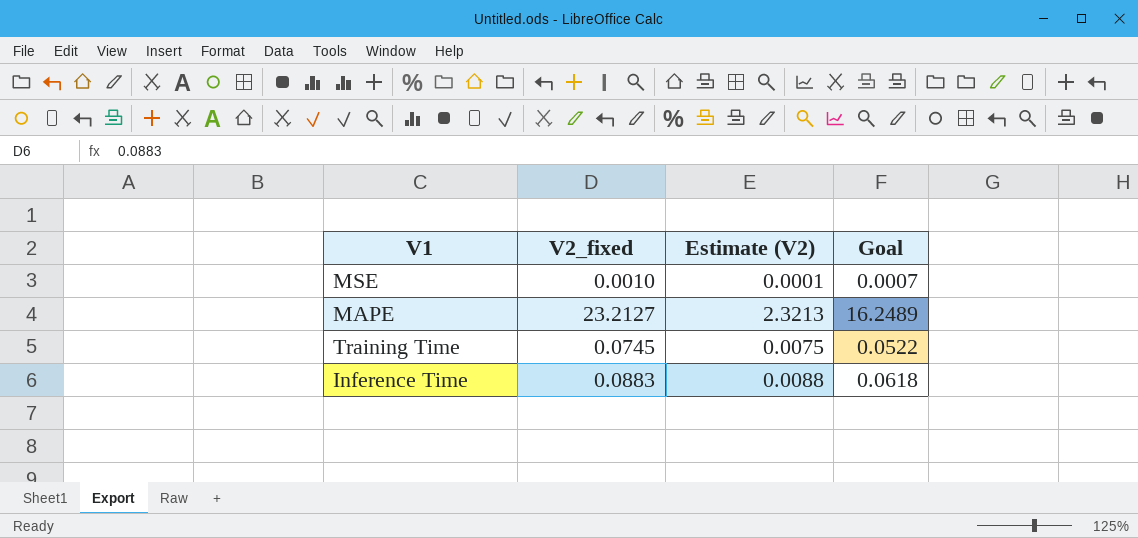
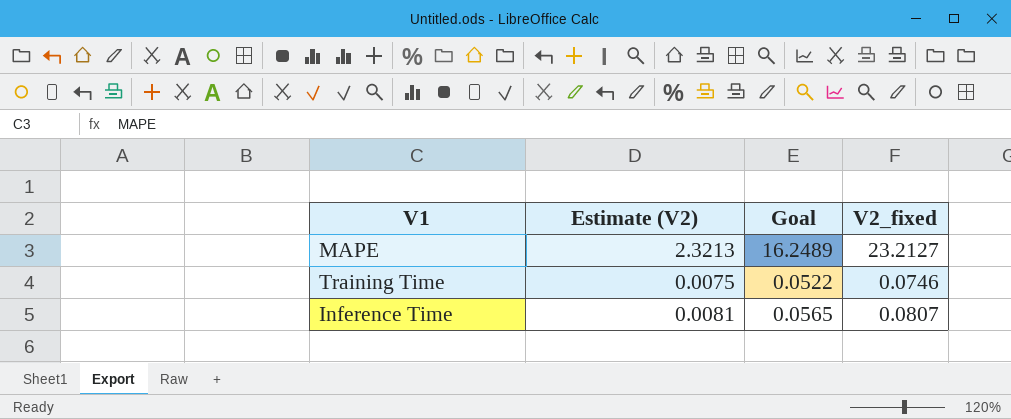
column V2_fixed | position: 2 -> 4
row MSE: 0.0010 | 0.0001 | 0.0007 -> none
Training Time | V2_fixed: 0.0745 -> 0.0746
Inference Time | Estimate (V2): 0.0088 -> 0.0081
Inference Time | Goal: 0.0618 -> 0.0565
Inference Time | V2_fixed: 0.0883 -> 0.0807

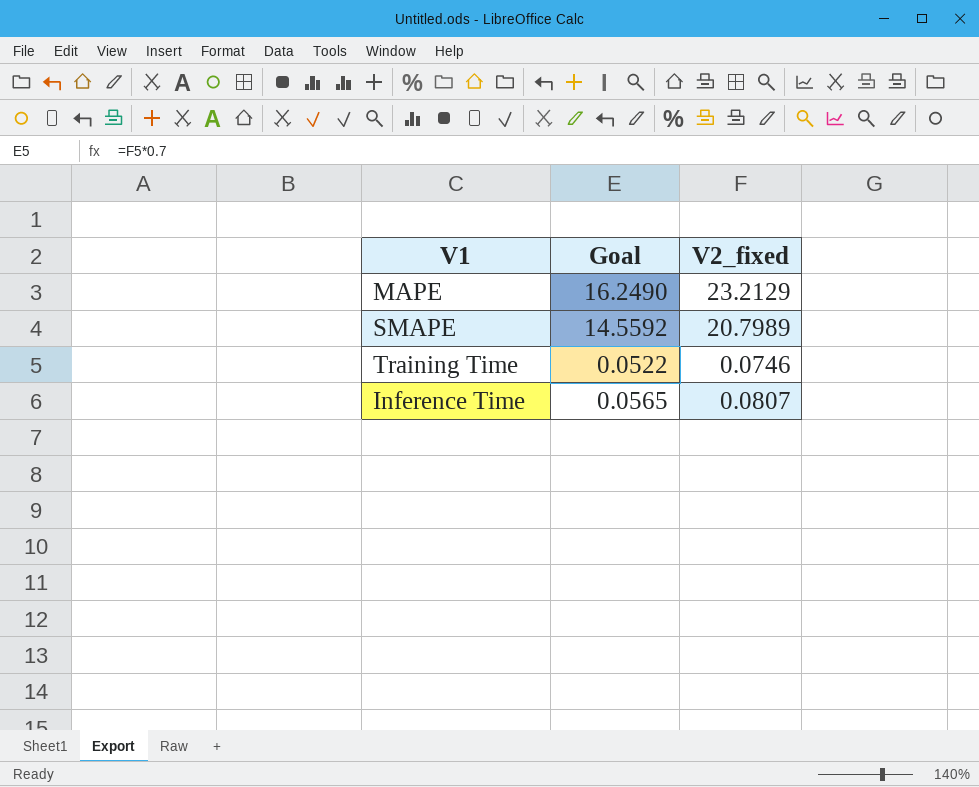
column Estimate (V2) | formula: [V2_fixed] * 0.1 -> none
MAPE | Goal: 16.2489 -> 16.2490
MAPE | V2_fixed: 23.2127 -> 23.2129
row SMAPE: none -> 14.5592 | 20.7989

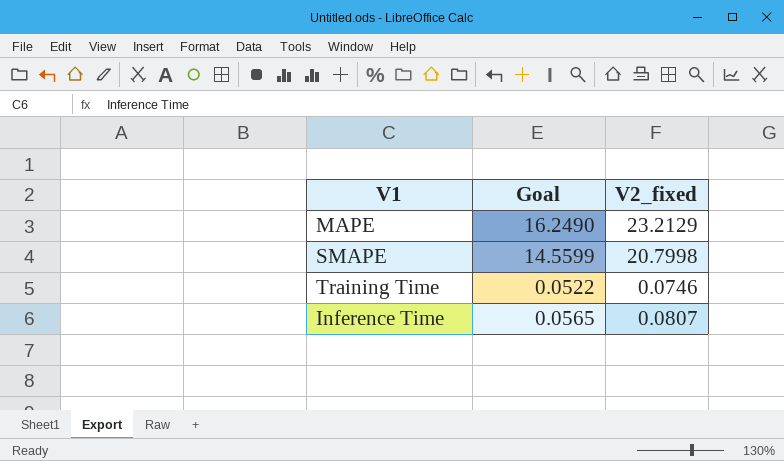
SMAPE | Goal: 14.5592 -> 14.5599
SMAPE | V2_fixed: 20.7989 -> 20.7998

